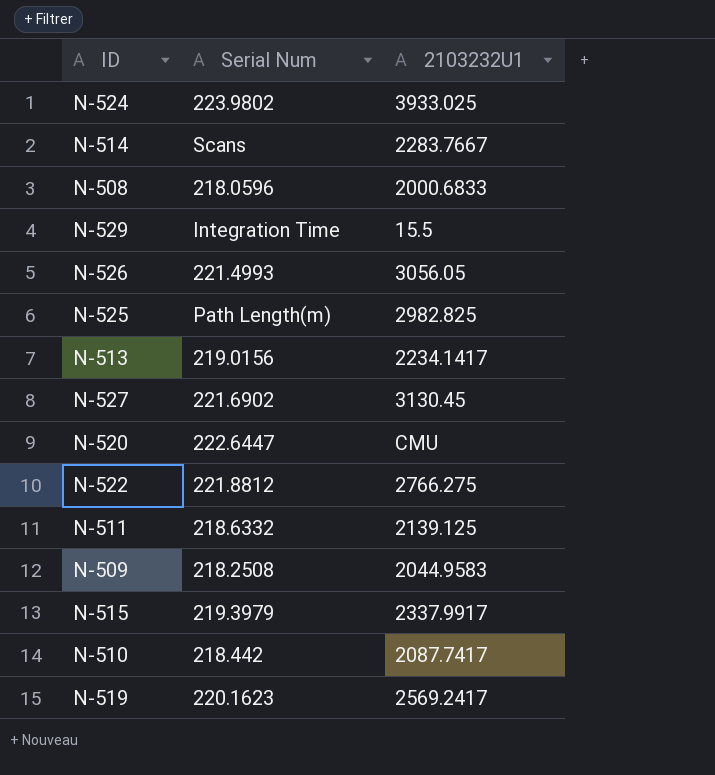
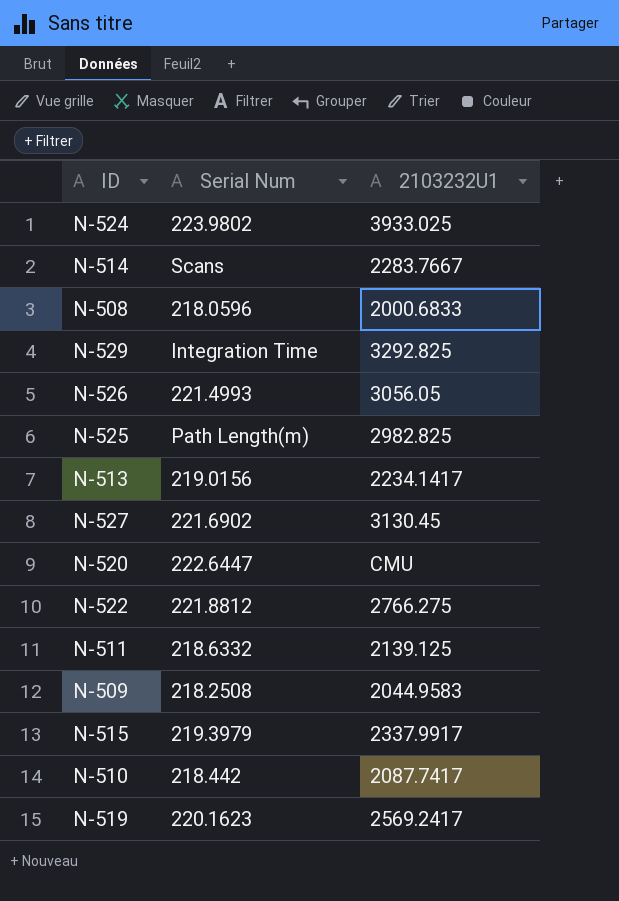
N-529 | 2103232U1: 15.5 -> 3292.825

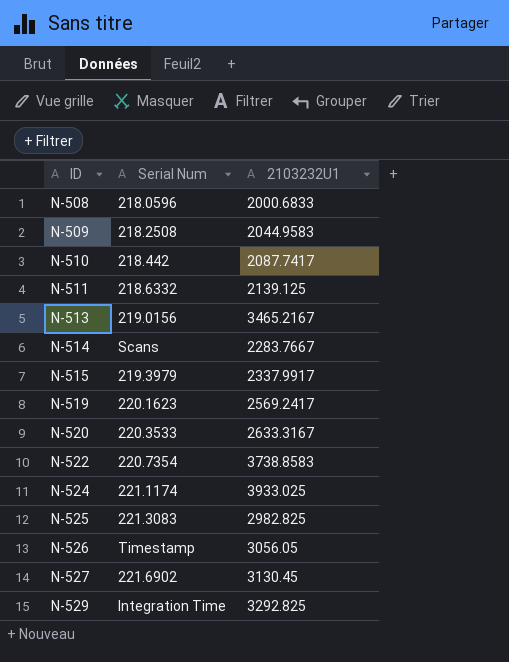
row order: none -> ID ascending
N-513 | 2103232U1: 2234.1417 -> 3465.2167
N-520 | Serial Num: 222.6447 -> 220.3533
N-520 | 2103232U1: CMU -> 2633.3167
N-522 | Serial Num: 221.8812 -> 220.7354
N-522 | 2103232U1: 2766.275 -> 3738.8583
N-524 | Serial Num: 223.9802 -> 221.1174
N-525 | Serial Num: Path Length(m) -> 221.3083
N-526 | Serial Num: 221.4993 -> Timestamp

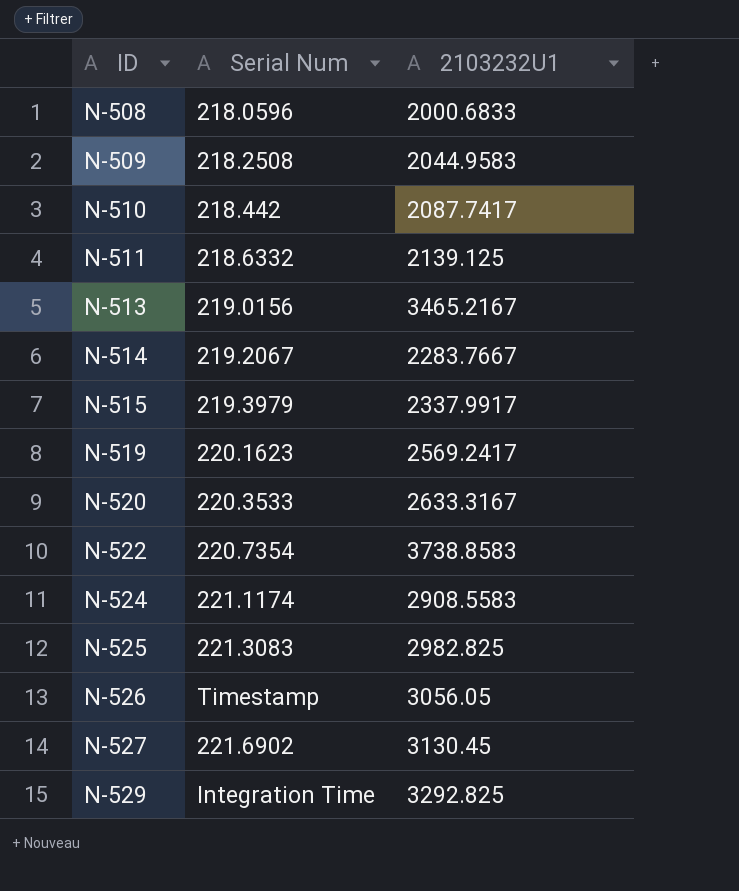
N-514 | Serial Num: Scans -> 219.2067
N-524 | 2103232U1: 3933.025 -> 2908.5583

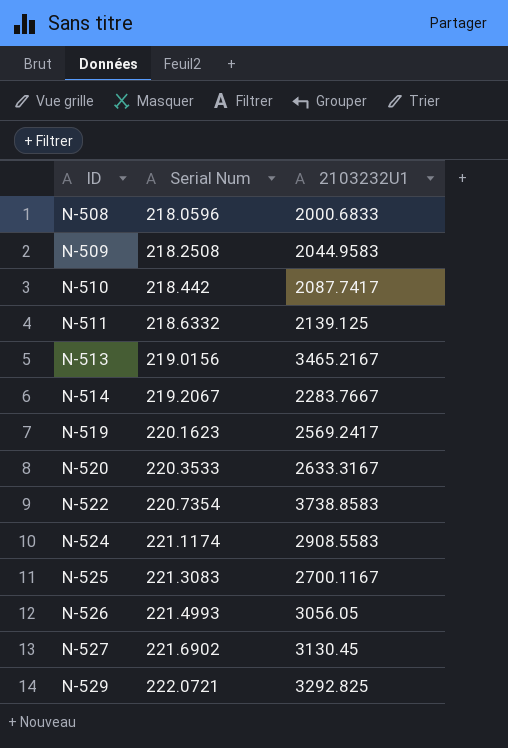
row N-515: 219.3979 | 2337.9917 -> none
N-525 | 2103232U1: 2982.825 -> 2700.1167
N-526 | Serial Num: Timestamp -> 221.4993
N-529 | Serial Num: Integration Time -> 222.0721

